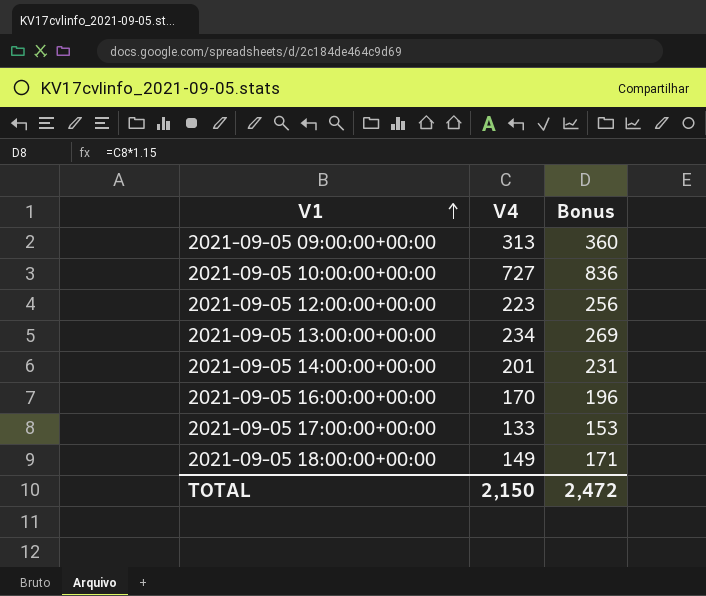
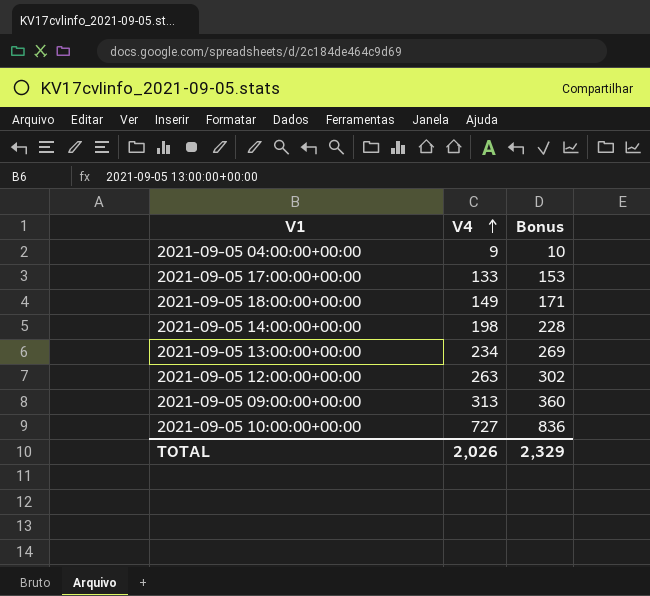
row order: V1 ascending -> V4 ascending
row 2021-09-05 16:00:00+00:00: 170 | 196 -> none
row 2021-09-05 04:00:00+00:00: none -> 9 | 10
2021-09-05 14:00:00+00:00 | V4: 201 -> 198
2021-09-05 14:00:00+00:00 | Bonus: 231 -> 228
2021-09-05 12:00:00+00:00 | V4: 223 -> 263
2021-09-05 12:00:00+00:00 | Bonus: 256 -> 302
TOTAL | V4: 2,150 -> 2,026
TOTAL | Bonus: 2,472 -> 2,329

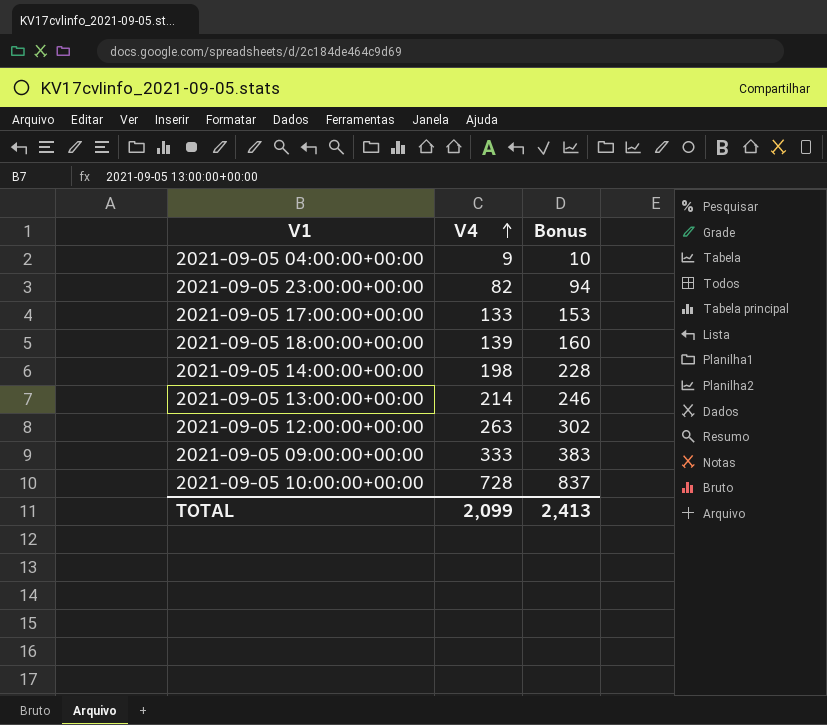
row 2021-09-05 23:00:00+00:00: none -> 82 | 94
2021-09-05 18:00:00+00:00 | V4: 149 -> 139
2021-09-05 18:00:00+00:00 | Bonus: 171 -> 160
2021-09-05 13:00:00+00:00 | V4: 234 -> 214
2021-09-05 13:00:00+00:00 | Bonus: 269 -> 246
2021-09-05 09:00:00+00:00 | V4: 313 -> 333
2021-09-05 09:00:00+00:00 | Bonus: 360 -> 383
2021-09-05 10:00:00+00:00 | V4: 727 -> 728
2021-09-05 10:00:00+00:00 | Bonus: 836 -> 837
TOTAL | V4: 2,026 -> 2,099
TOTAL | Bonus: 2,329 -> 2,413

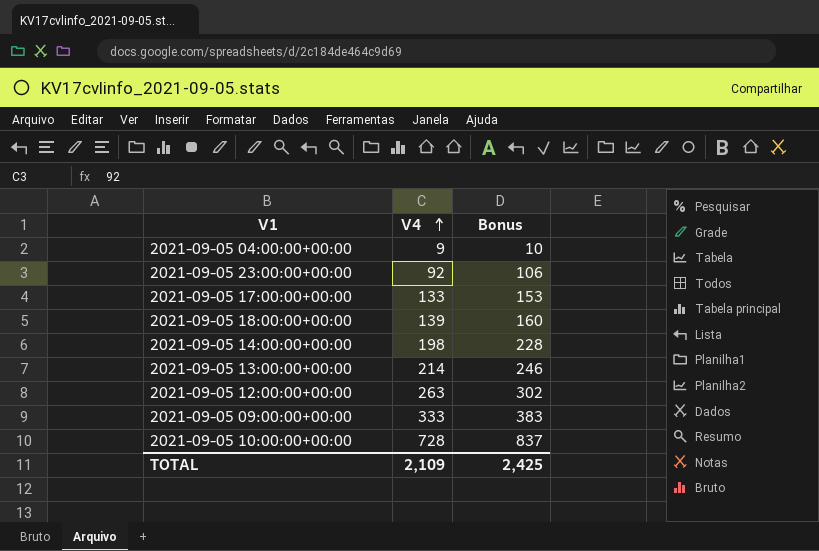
2021-09-05 23:00:00+00:00 | V4: 82 -> 92
2021-09-05 23:00:00+00:00 | Bonus: 94 -> 106
TOTAL | V4: 2,099 -> 2,109
TOTAL | Bonus: 2,413 -> 2,425

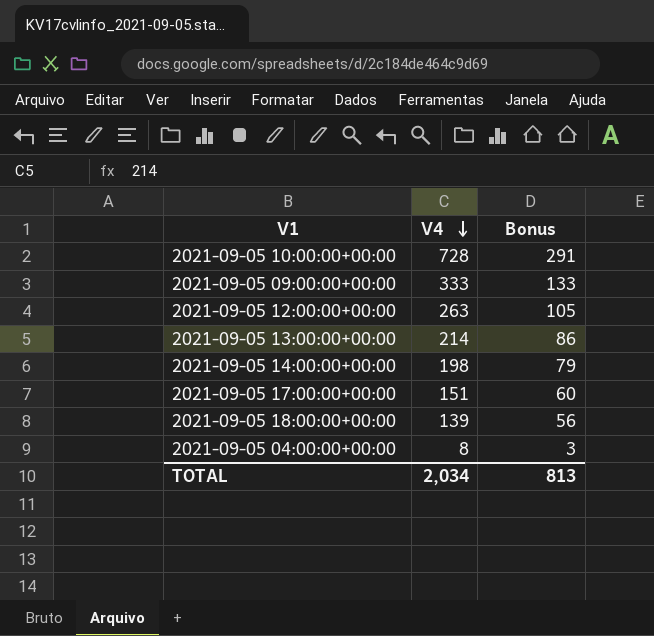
row order: V4 ascending -> V4 descending
column Bonus | formula: [V4] * 1.15 -> [V4] * 0.4
row 2021-09-05 23:00:00+00:00: 92 | 106 -> none
2021-09-05 17:00:00+00:00 | V4: 133 -> 151
2021-09-05 04:00:00+00:00 | V4: 9 -> 8
TOTAL | V4: 2,109 -> 2,034
TOTAL | Bonus: 2,425 -> 813

